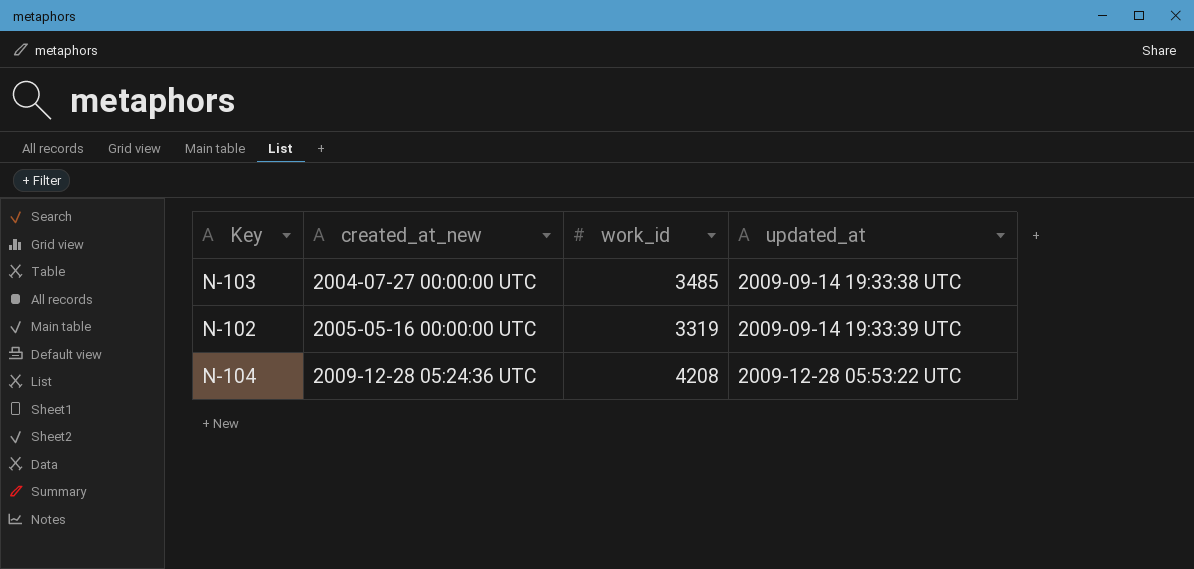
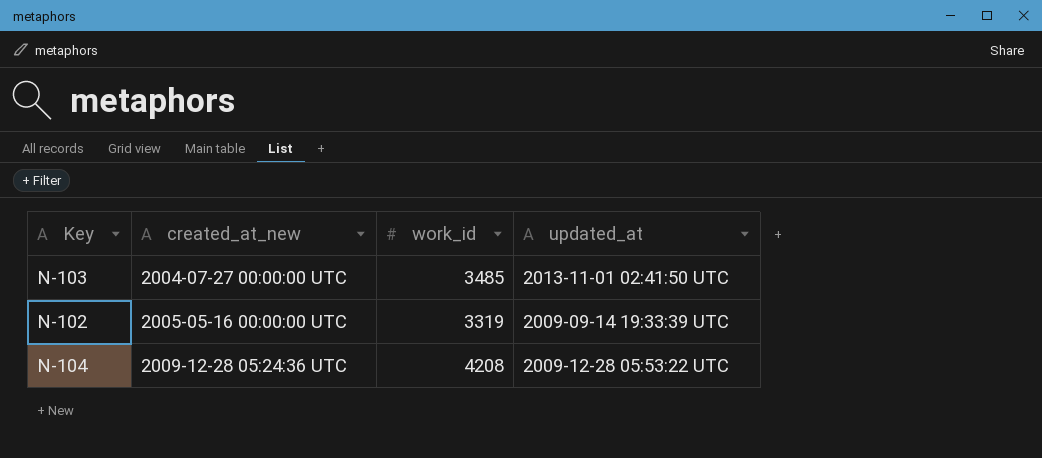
N-103 | updated_at: 2009-09-14 19:33:38 UTC -> 2013-11-01 02:41:50 UTC

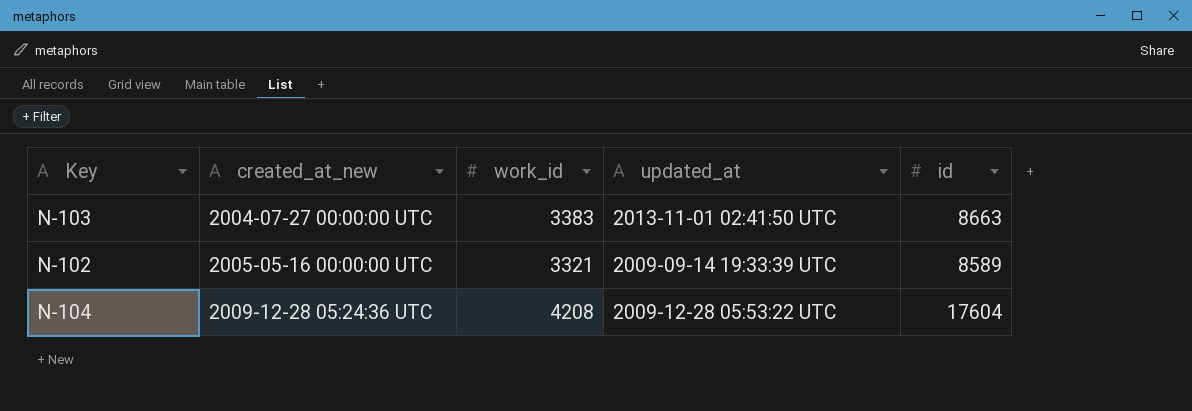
column id | position: none -> 5
N-103 | work_id: 3485 -> 3383
N-102 | work_id: 3319 -> 3321

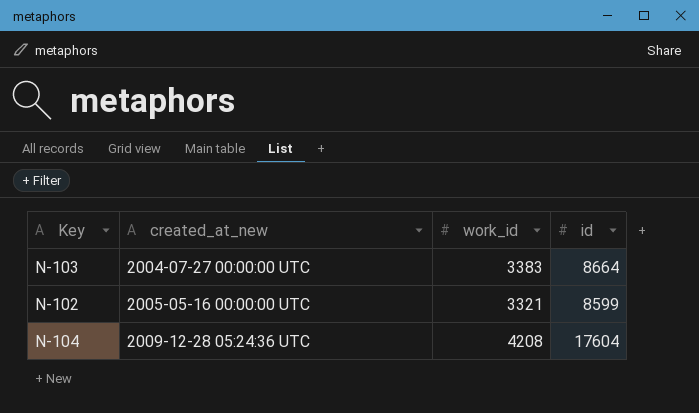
column updated_at | position: 4 -> none
N-103 | id: 8663 -> 8664
N-102 | id: 8589 -> 8599

